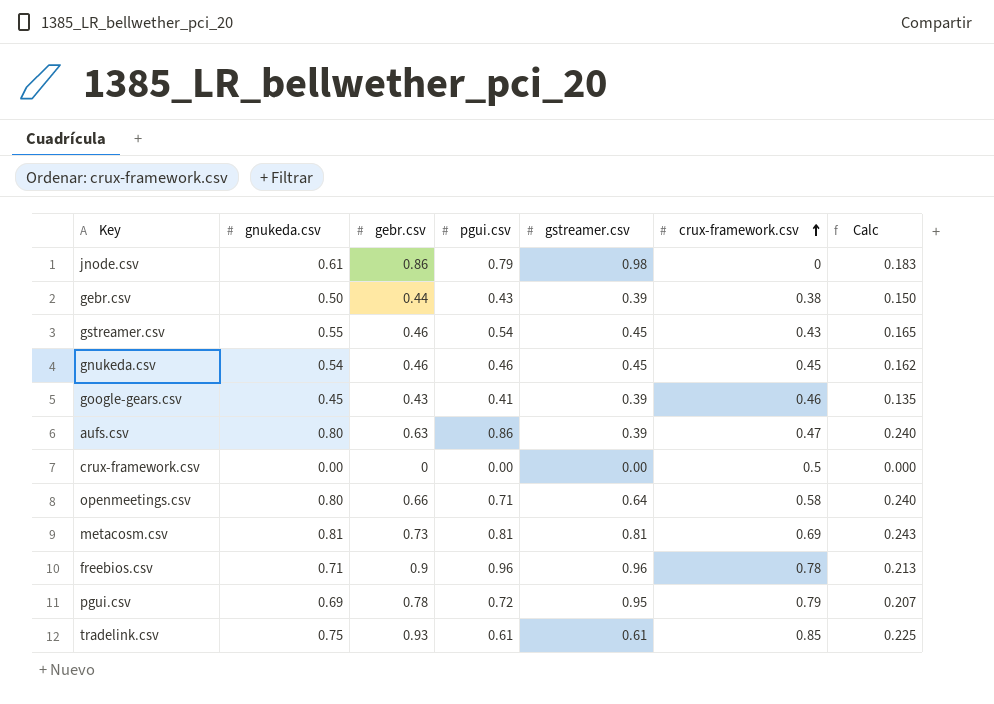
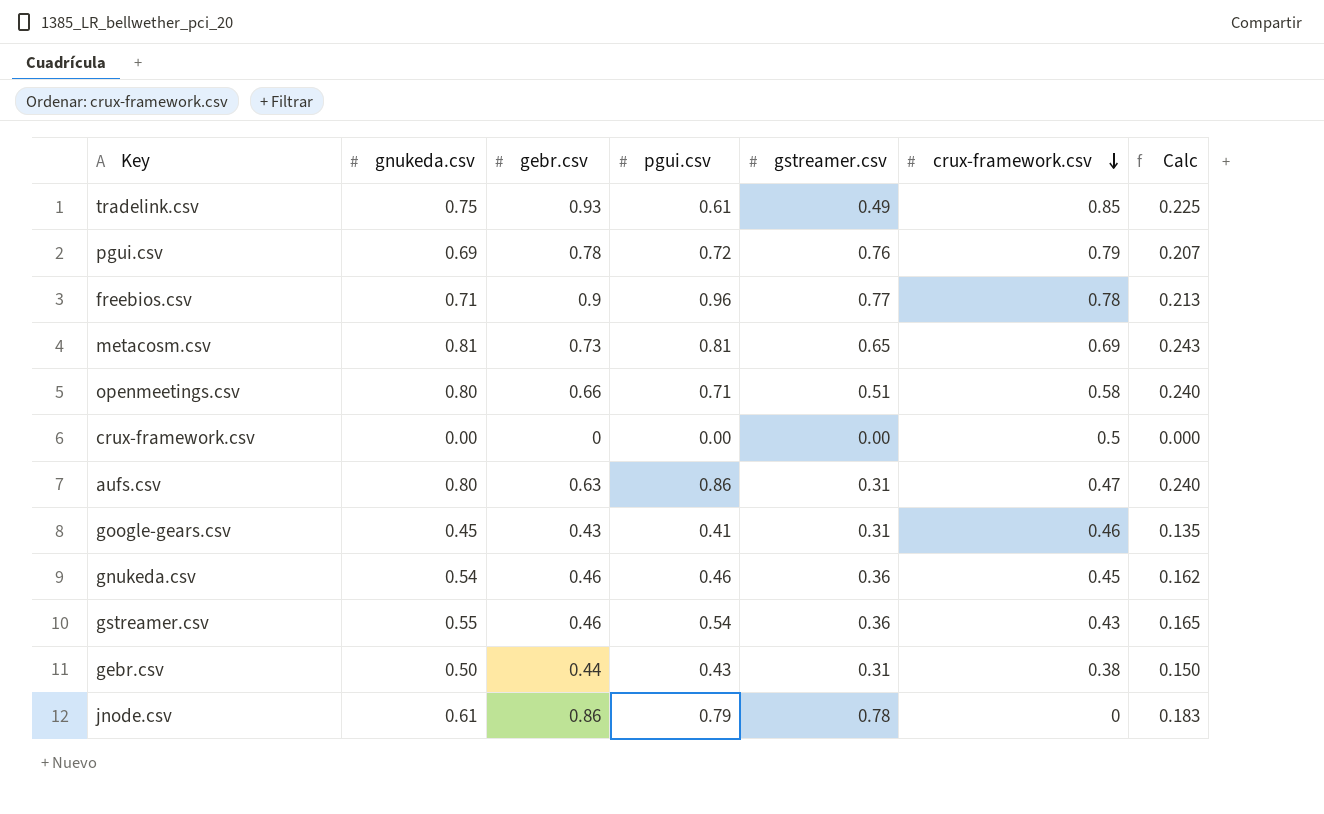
row order: crux-framework.csv ascending -> crux-framework.csv descending
tradelink.csv | gstreamer.csv: 0.61 -> 0.49
pgui.csv | gstreamer.csv: 0.95 -> 0.76
freebios.csv | gstreamer.csv: 0.96 -> 0.77
metacosm.csv | gstreamer.csv: 0.81 -> 0.65
openmeetings.csv | gstreamer.csv: 0.64 -> 0.51
aufs.csv | gstreamer.csv: 0.39 -> 0.31
google-gears.csv | gstreamer.csv: 0.39 -> 0.31
gnukeda.csv | gstreamer.csv: 0.45 -> 0.36
gstreamer.csv | gstreamer.csv: 0.45 -> 0.36
gebr.csv | gstreamer.csv: 0.39 -> 0.31
jnode.csv | gstreamer.csv: 0.98 -> 0.78

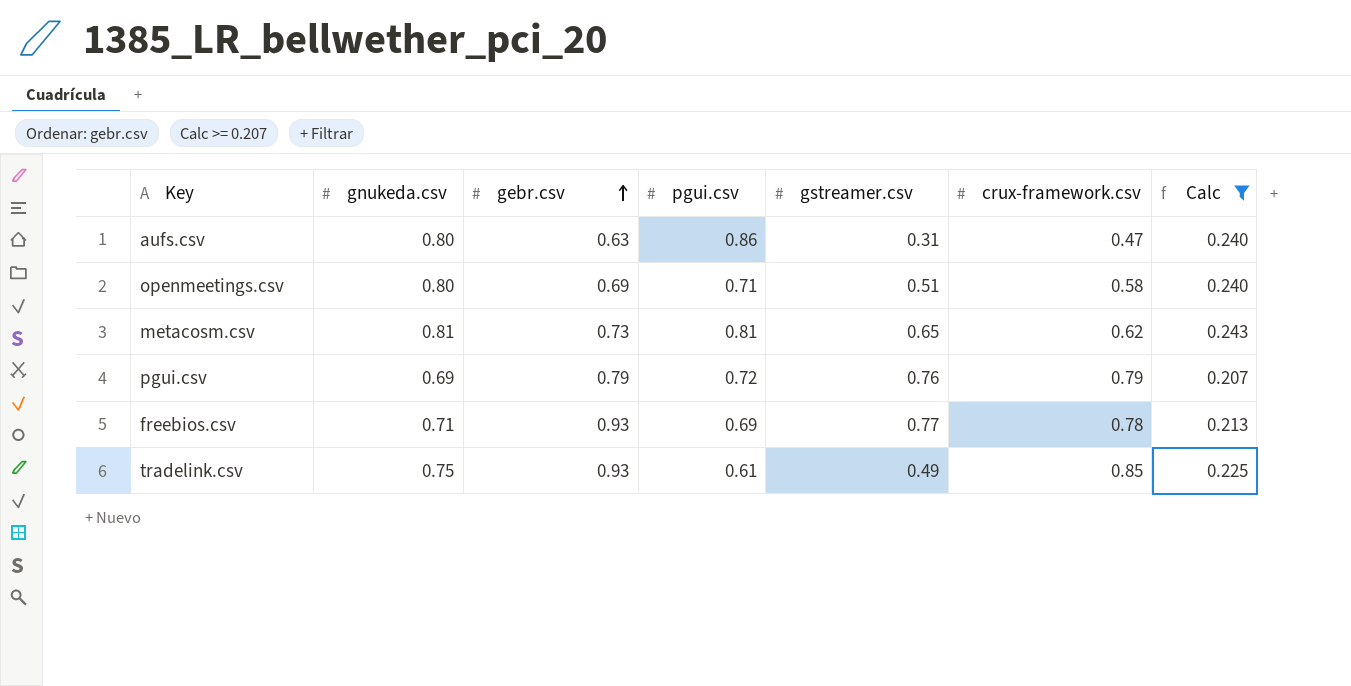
filter: none -> Calc >= 0.207
row order: crux-framework.csv descending -> gebr.csv ascending
openmeetings.csv | gebr.csv: 0.66 -> 0.69
metacosm.csv | crux-framework.csv: 0.69 -> 0.62
pgui.csv | gebr.csv: 0.78 -> 0.79
freebios.csv | gebr.csv: 0.9 -> 0.93
freebios.csv | pgui.csv: 0.96 -> 0.69

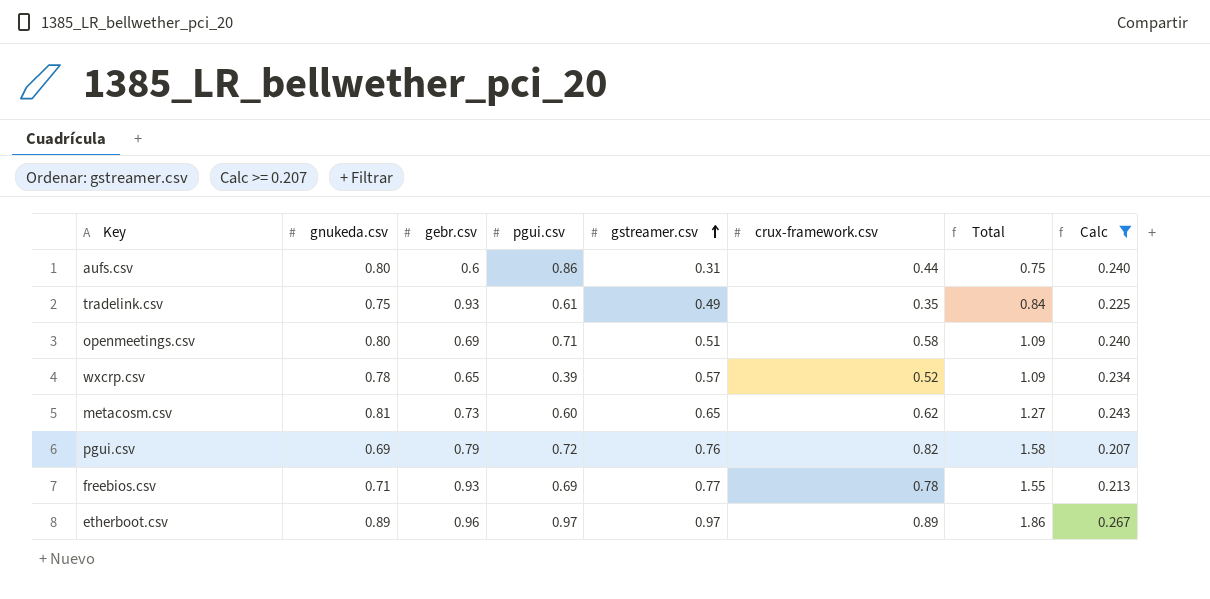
row order: gebr.csv ascending -> gstreamer.csv ascending
column Total | formula: none -> [gstreamer.csv] + [crux-framework.csv]
aufs.csv | gebr.csv: 0.63 -> 0.6
aufs.csv | crux-framework.csv: 0.47 -> 0.44
tradelink.csv | crux-framework.csv: 0.85 -> 0.35
row wxcrp.csv: none -> 0.78 | 0.65 | 0.39 | 0.57 | 0.52 | 1.09 | 0.234
metacosm.csv | pgui.csv: 0.81 -> 0.60
pgui.csv | crux-framework.csv: 0.79 -> 0.82
row etherboot.csv: none -> 0.89 | 0.96 | 0.97 | 0.97 | 0.89 | 1.86 | 0.267

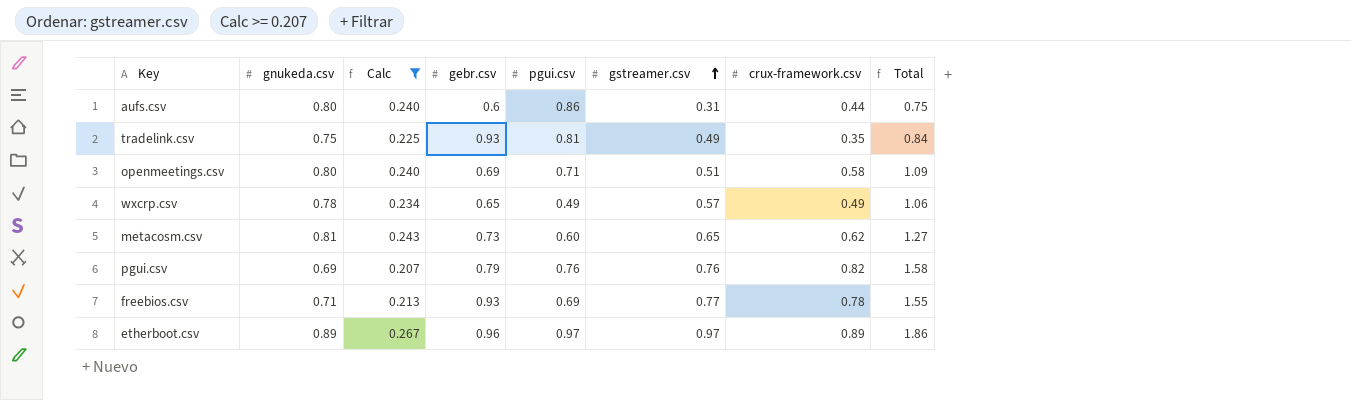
column Calc | position: 8 -> 3
tradelink.csv | pgui.csv: 0.61 -> 0.81
wxcrp.csv | pgui.csv: 0.39 -> 0.49
wxcrp.csv | crux-framework.csv: 0.52 -> 0.49
wxcrp.csv | Total: 1.09 -> 1.06
pgui.csv | pgui.csv: 0.72 -> 0.76

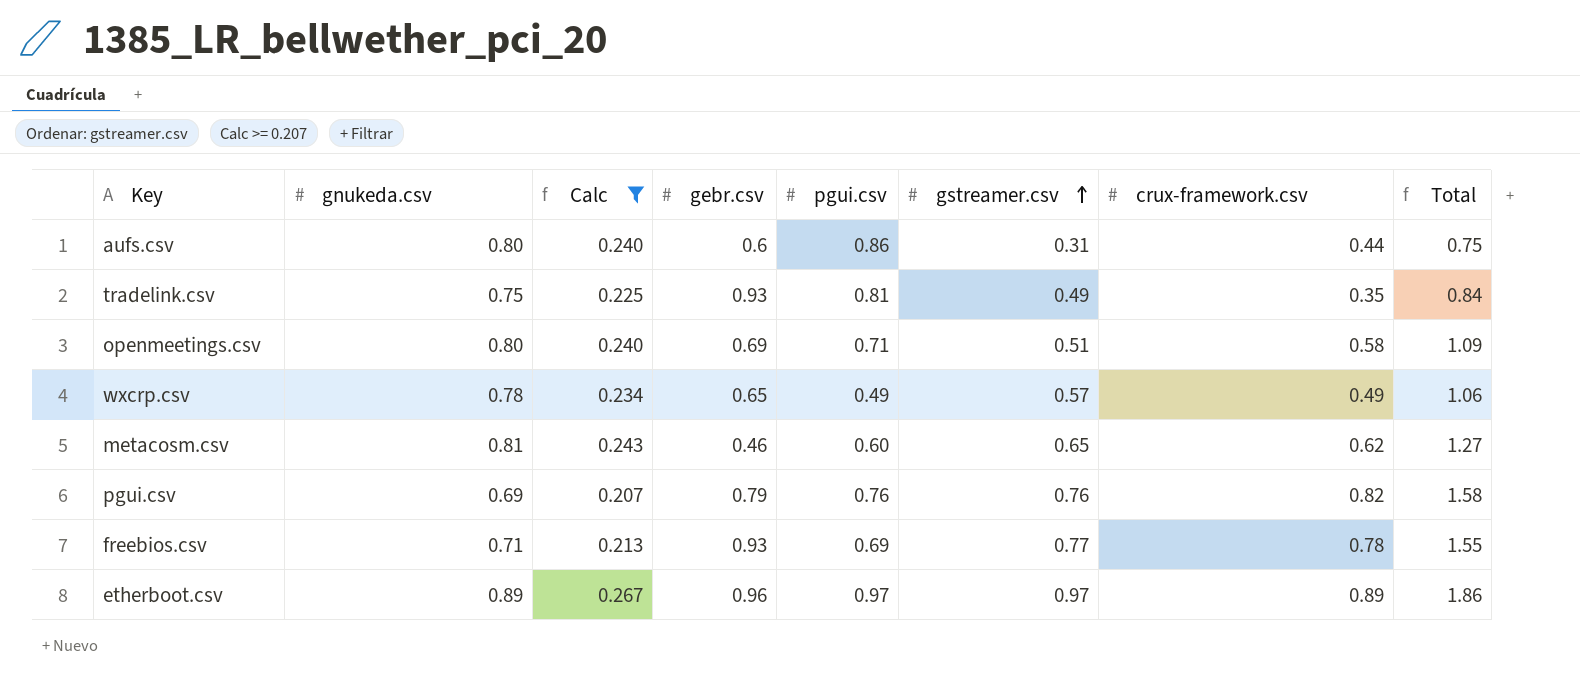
metacosm.csv | gebr.csv: 0.73 -> 0.46

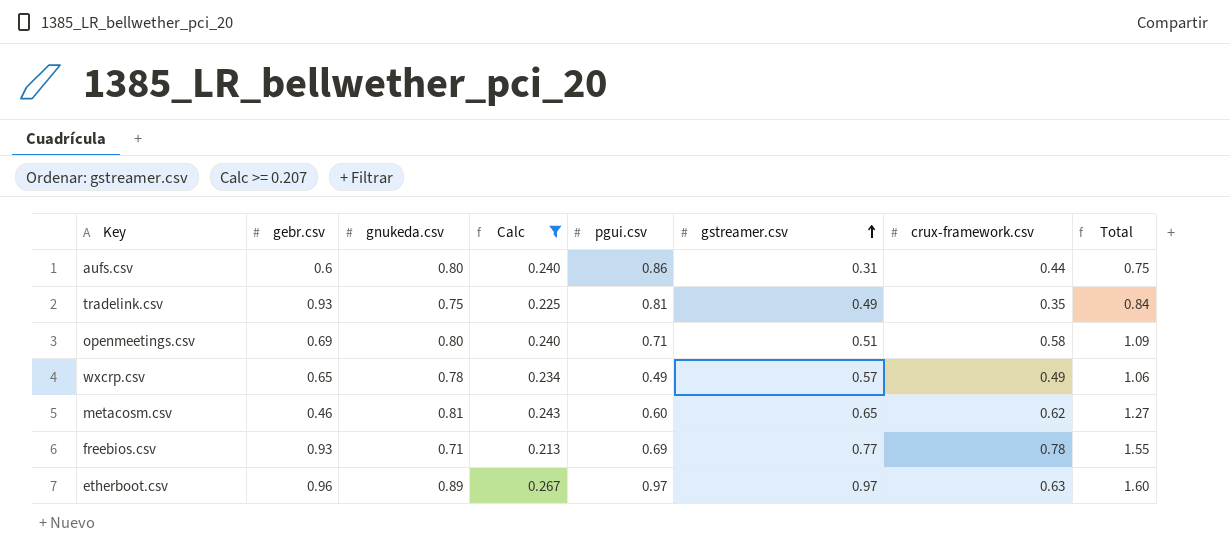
column gebr.csv | position: 4 -> 2
row pgui.csv: 0.69 | 0.207 | 0.79 | 0.76 | 0.76 | 0.82 | 1.58 -> none
etherboot.csv | crux-framework.csv: 0.89 -> 0.63
etherboot.csv | Total: 1.86 -> 1.60

